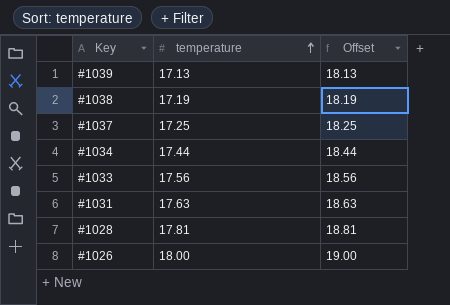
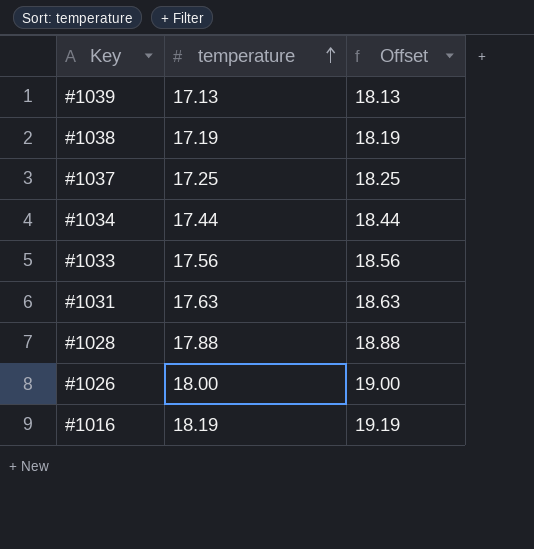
#1028 | temperature: 17.81 -> 17.88
#1028 | Offset: 18.81 -> 18.88
row #1016: none -> 18.19 | 19.19

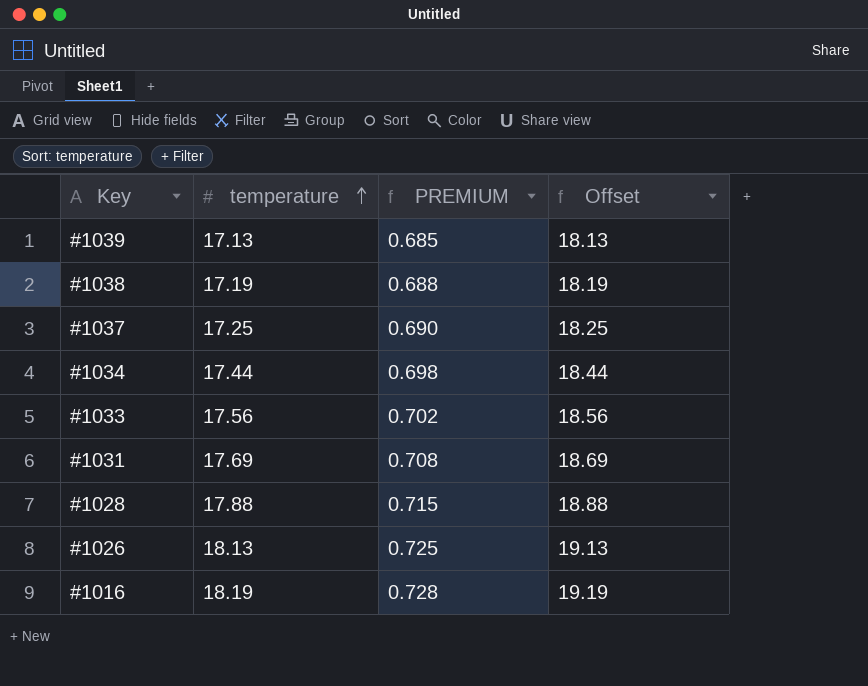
column PREMIUM | formula: none -> [temperature] * 0.04
#1031 | temperature: 17.63 -> 17.69
#1031 | Offset: 18.63 -> 18.69
#1026 | temperature: 18.00 -> 18.13
#1026 | Offset: 19.00 -> 19.13

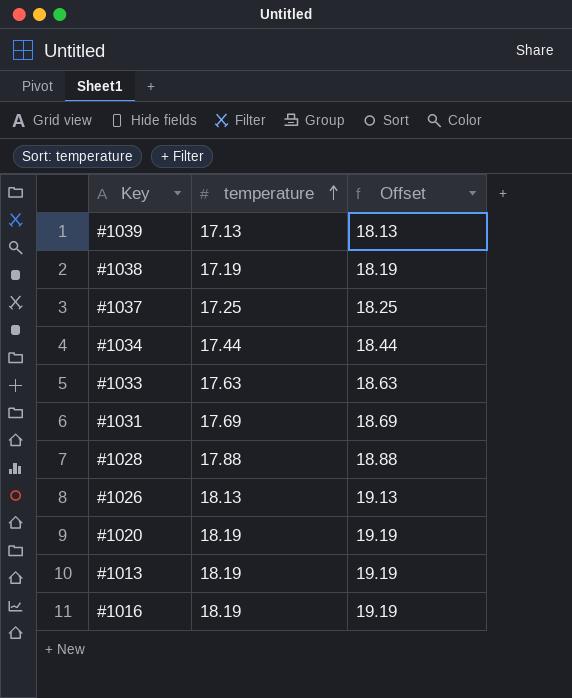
column PREMIUM | formula: [temperature] * 0.04 -> none
#1033 | temperature: 17.56 -> 17.63
#1033 | Offset: 18.56 -> 18.63
row #1020: none -> 18.19 | 19.19
row #1013: none -> 18.19 | 19.19

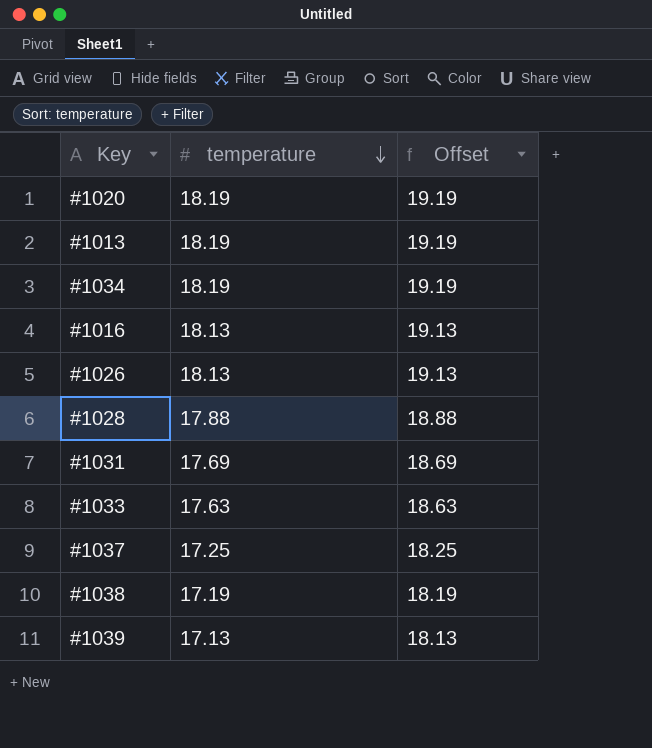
row order: temperature ascending -> temperature descending
#1034 | temperature: 17.44 -> 18.19
#1034 | Offset: 18.44 -> 19.19
#1016 | temperature: 18.19 -> 18.13
#1016 | Offset: 19.19 -> 19.13

